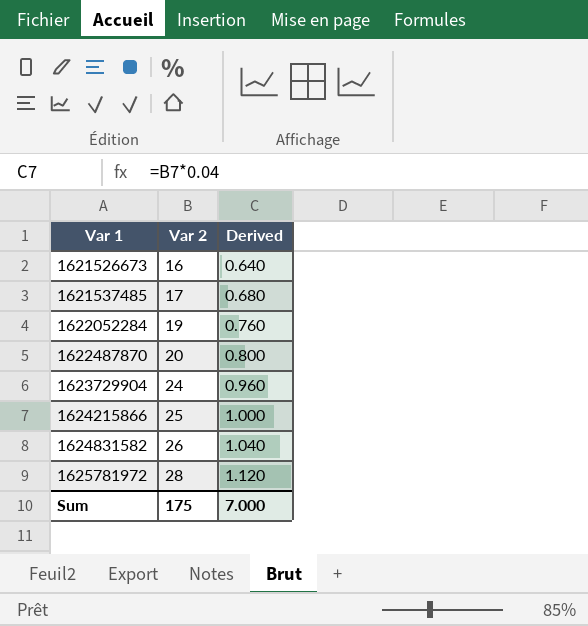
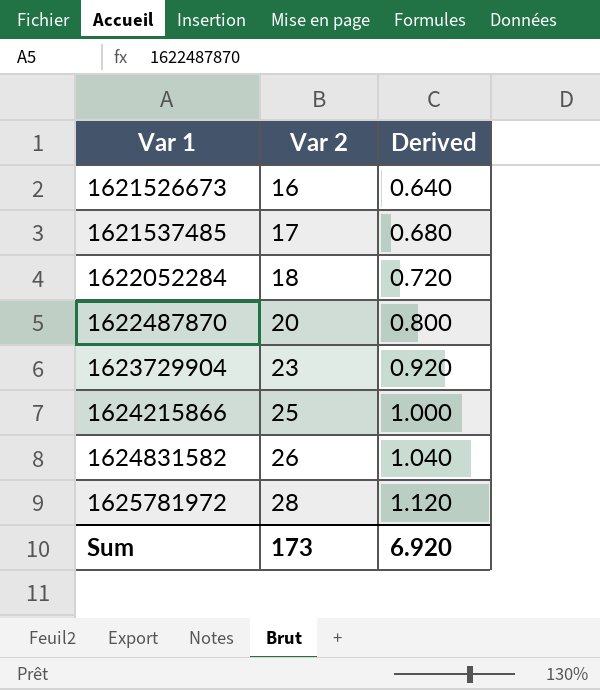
1622052284 | Var 2: 19 -> 18
1622052284 | Derived: 0.760 -> 0.720
1623729904 | Var 2: 24 -> 23
1623729904 | Derived: 0.960 -> 0.920
Sum | Var 2: 175 -> 173
Sum | Derived: 7.000 -> 6.920

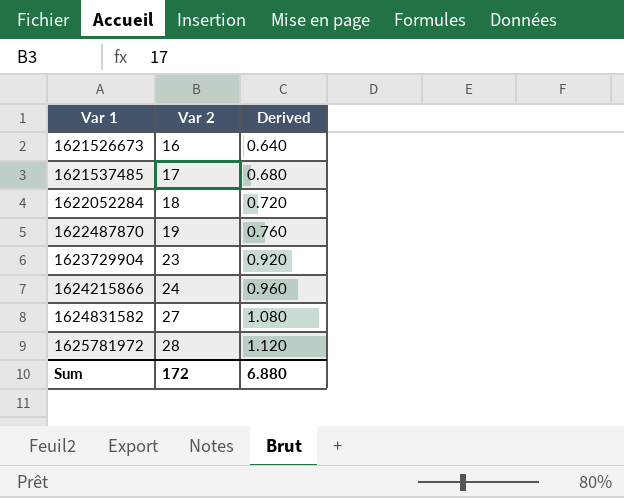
1622487870 | Var 2: 20 -> 19
1622487870 | Derived: 0.800 -> 0.760
1624215866 | Var 2: 25 -> 24
1624215866 | Derived: 1.000 -> 0.960
1624831582 | Var 2: 26 -> 27
1624831582 | Derived: 1.040 -> 1.080
Sum | Var 2: 173 -> 172
Sum | Derived: 6.920 -> 6.880

